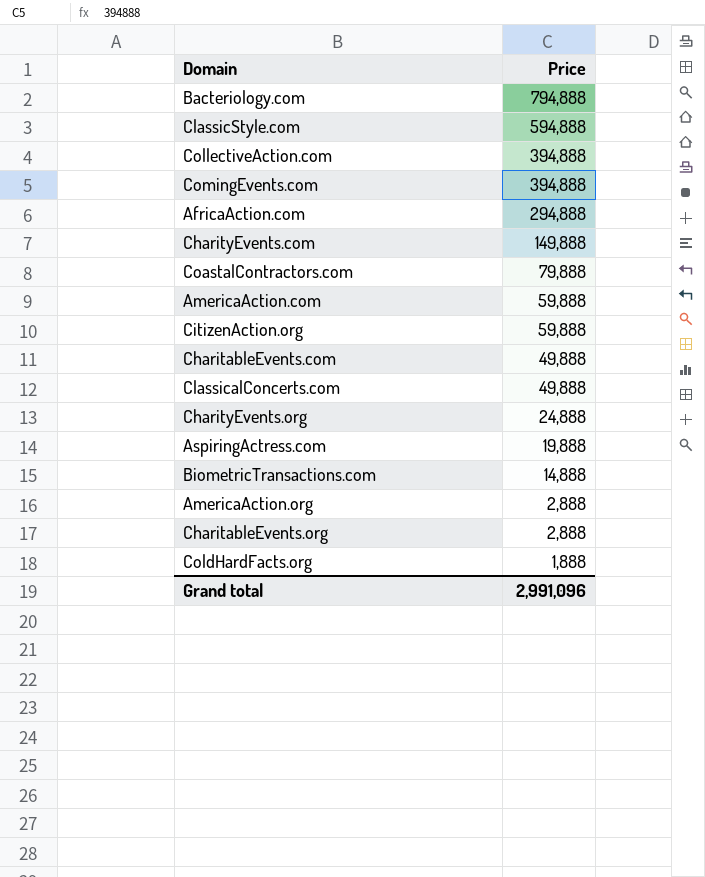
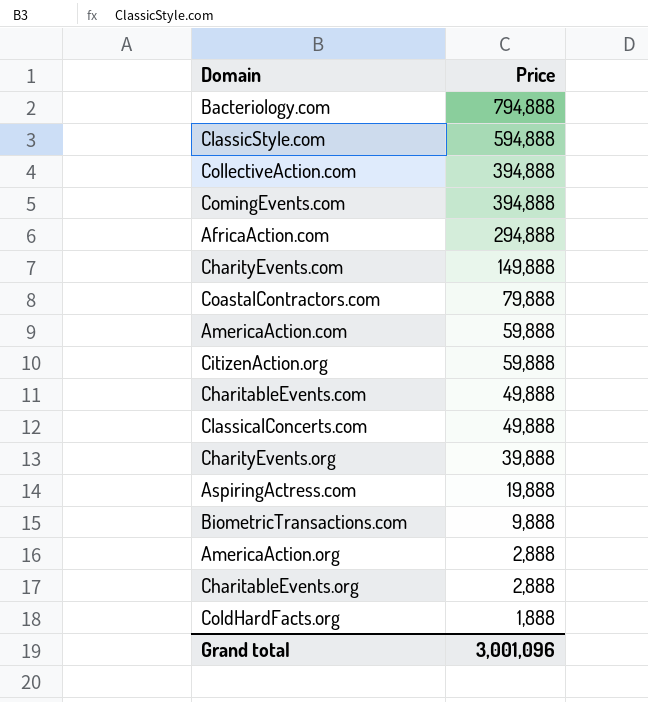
CharityEvents.org | Price: 24,888 -> 39,888
BiometricTransactions.com | Price: 14,888 -> 9,888
Grand total | Price: 2,991,096 -> 3,001,096

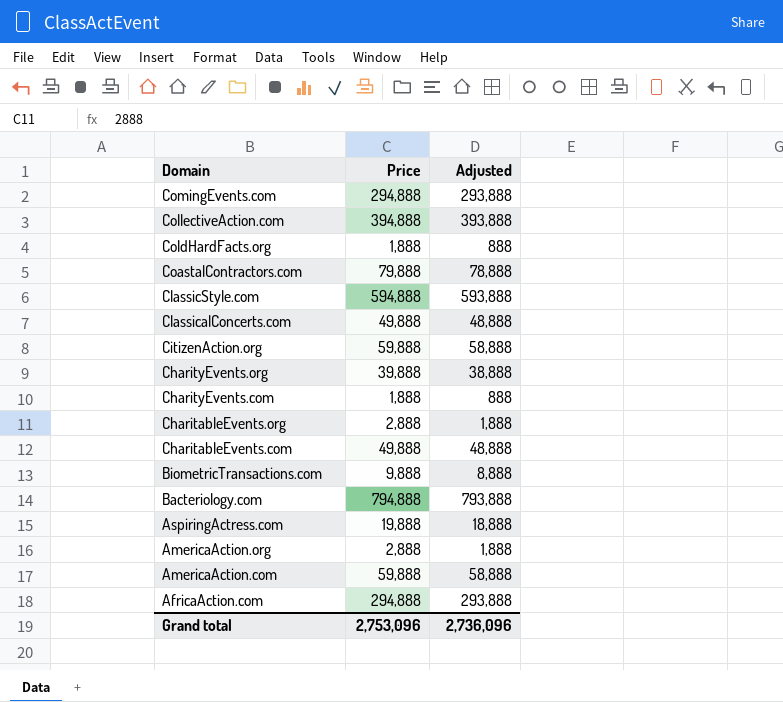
row order: Price descending -> Domain descending
column Adjusted | formula: none -> [Price] - 1000
ComingEvents.com | Price: 394,888 -> 294,888
CharityEvents.com | Price: 149,888 -> 1,888
Grand total | Price: 3,001,096 -> 2,753,096

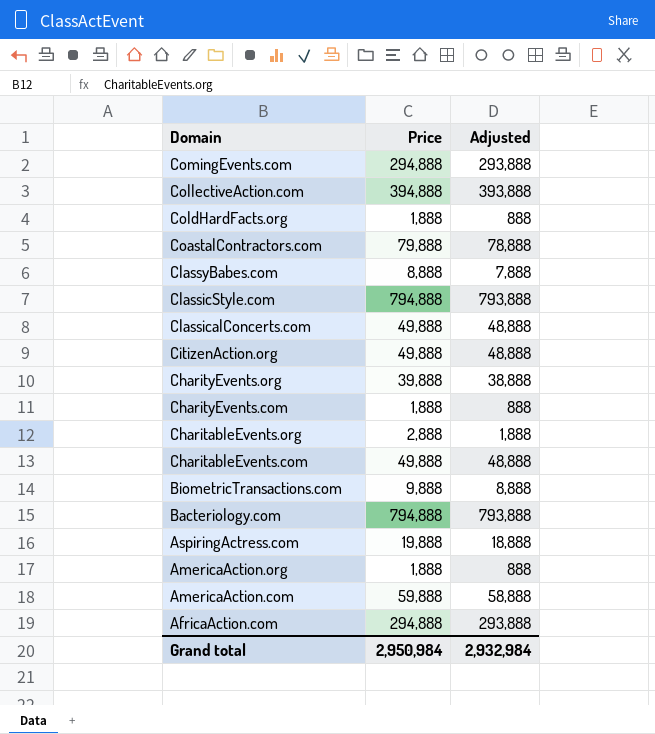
row ClassyBabes.com: none -> 8,888 | 7,888
ClassicStyle.com | Price: 594,888 -> 794,888
ClassicStyle.com | Adjusted: 593,888 -> 793,888
CitizenAction.org | Price: 59,888 -> 49,888
CitizenAction.org | Adjusted: 58,888 -> 48,888
AmericaAction.org | Price: 2,888 -> 1,888
AmericaAction.org | Adjusted: 1,888 -> 888
Grand total | Price: 2,753,096 -> 2,950,984
Grand total | Adjusted: 2,736,096 -> 2,932,984

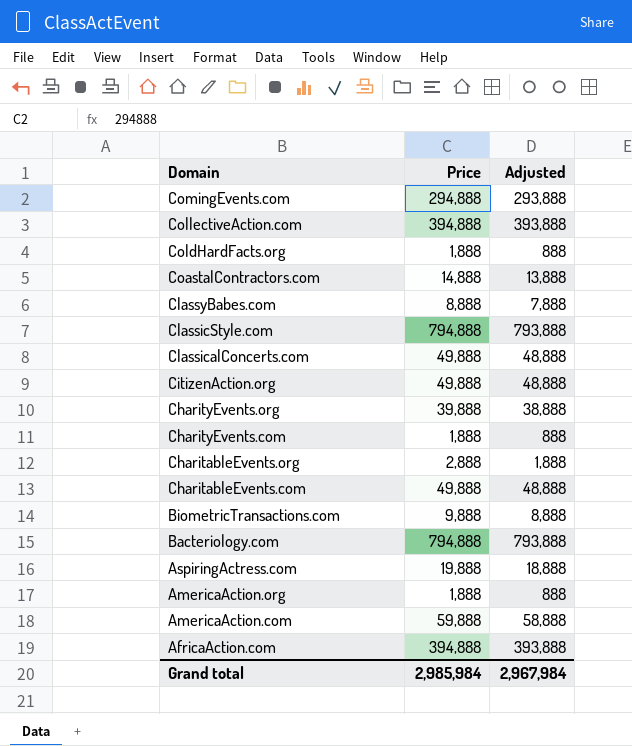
CoastalContractors.com | Price: 79,888 -> 14,888
CoastalContractors.com | Adjusted: 78,888 -> 13,888
AfricaAction.com | Price: 294,888 -> 394,888
AfricaAction.com | Adjusted: 293,888 -> 393,888
Grand total | Price: 2,950,984 -> 2,985,984
Grand total | Adjusted: 2,932,984 -> 2,967,984

